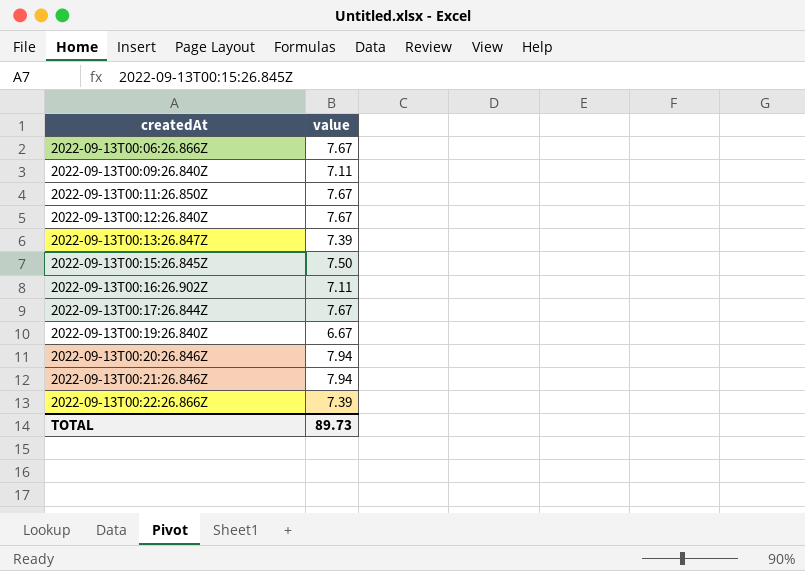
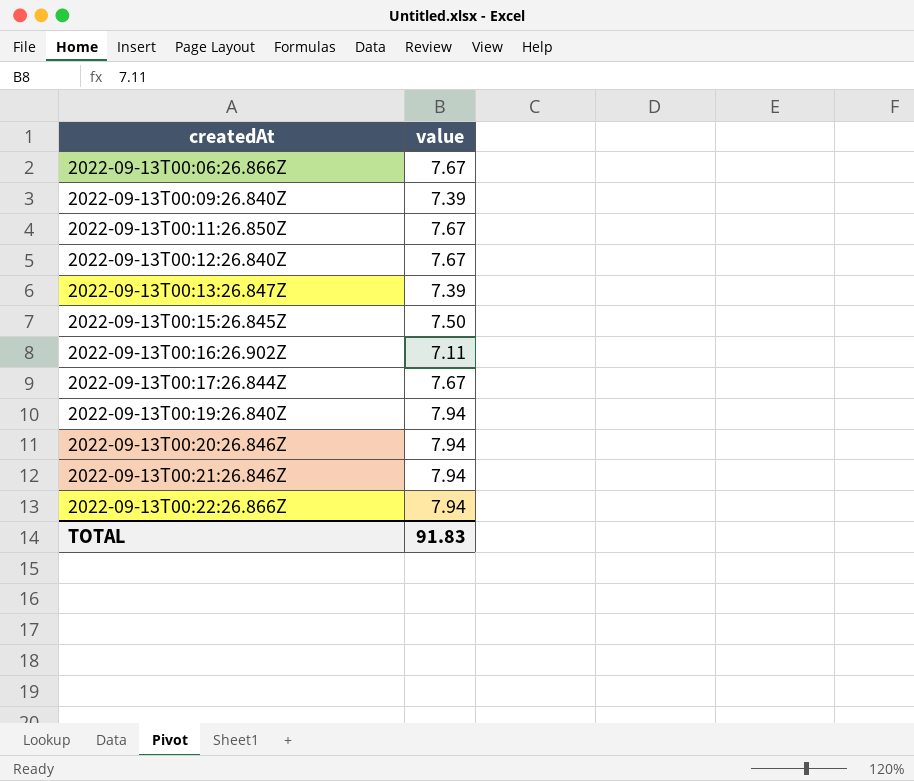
2022-09-13T00:09:26.840Z | value: 7.11 -> 7.39
2022-09-13T00:19:26.840Z | value: 6.67 -> 7.94
2022-09-13T00:22:26.866Z | value: 7.39 -> 7.94
TOTAL | value: 89.73 -> 91.83

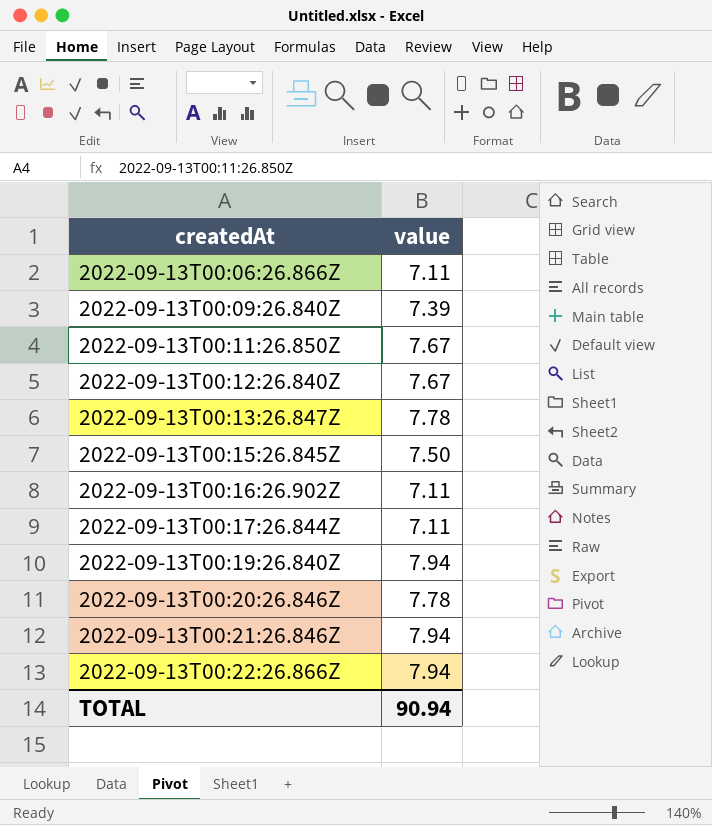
2022-09-13T00:06:26.866Z | value: 7.67 -> 7.11
2022-09-13T00:13:26.847Z | value: 7.39 -> 7.78
2022-09-13T00:17:26.844Z | value: 7.67 -> 7.11
2022-09-13T00:20:26.846Z | value: 7.94 -> 7.78
TOTAL | value: 91.83 -> 90.94

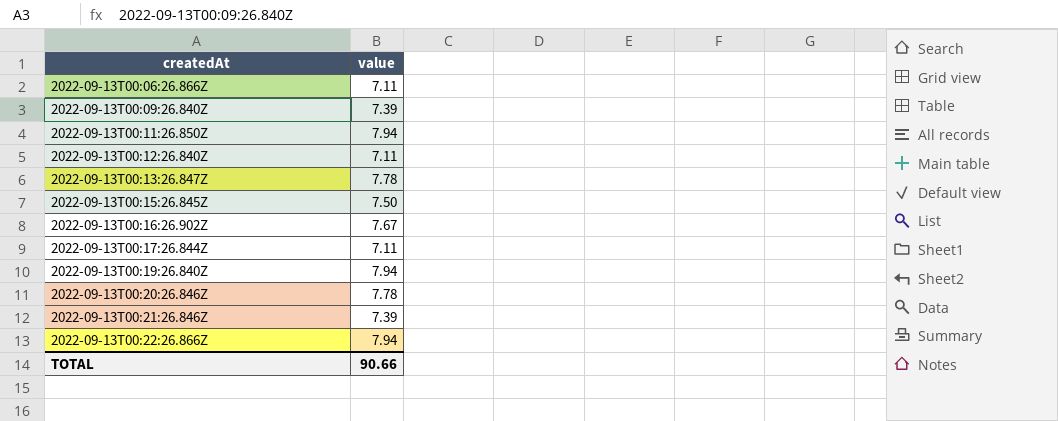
2022-09-13T00:11:26.850Z | value: 7.67 -> 7.94
2022-09-13T00:12:26.840Z | value: 7.67 -> 7.11
2022-09-13T00:16:26.902Z | value: 7.11 -> 7.67
2022-09-13T00:21:26.846Z | value: 7.94 -> 7.39
TOTAL | value: 90.94 -> 90.66

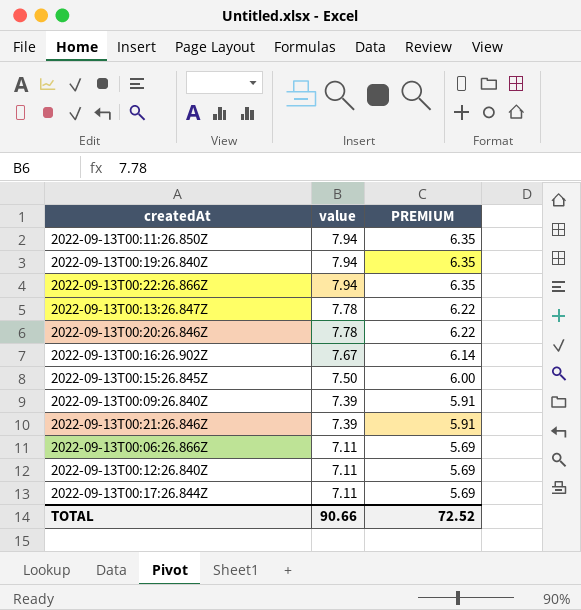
row order: createdAt ascending -> value descending
column PREMIUM | formula: none -> [value] * 0.8

